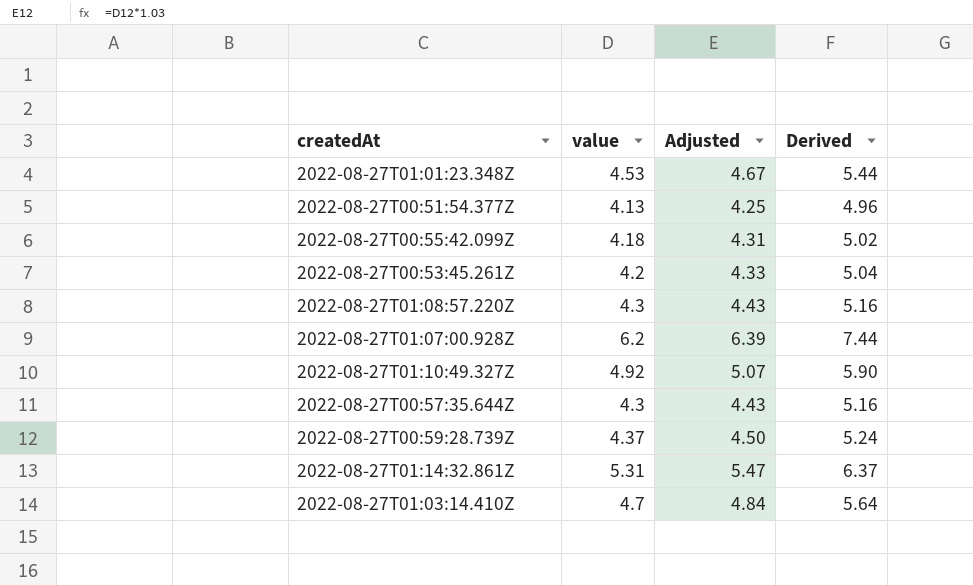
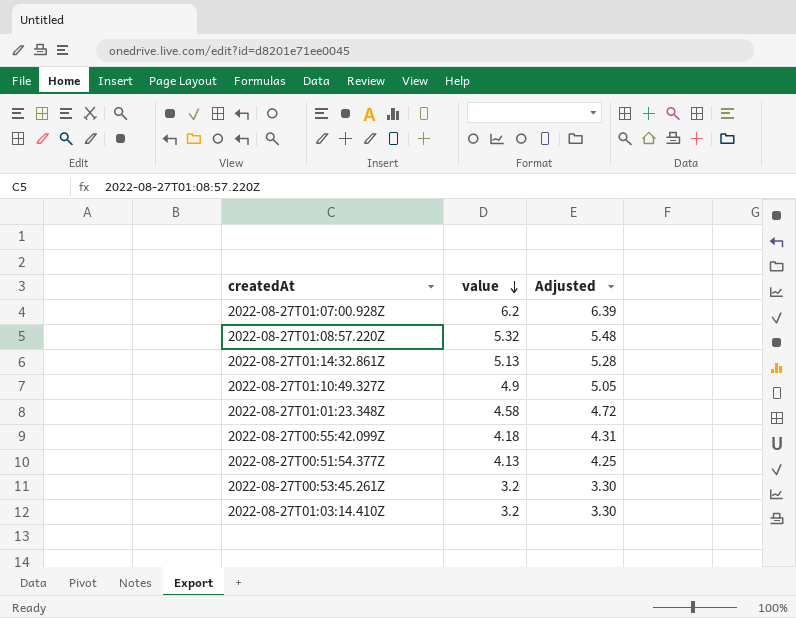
row order: none -> value descending
column Derived | formula: [value] * 1.2 -> none
row 2022-08-27T00:57:35.644Z: 4.3 | 4.43 | 5.16 -> none
row 2022-08-27T00:59:28.739Z: 4.37 | 4.50 | 5.24 -> none
2022-08-27T01:08:57.220Z | value: 4.3 -> 5.32
2022-08-27T01:08:57.220Z | Adjusted: 4.43 -> 5.48
2022-08-27T01:14:32.861Z | value: 5.31 -> 5.13
2022-08-27T01:14:32.861Z | Adjusted: 5.47 -> 5.28
2022-08-27T01:10:49.327Z | value: 4.92 -> 4.9
2022-08-27T01:10:49.327Z | Adjusted: 5.07 -> 5.05
2022-08-27T01:01:23.348Z | value: 4.53 -> 4.58
2022-08-27T01:01:23.348Z | Adjusted: 4.67 -> 4.72
2022-08-27T00:53:45.261Z | value: 4.2 -> 3.2
2022-08-27T00:53:45.261Z | Adjusted: 4.33 -> 3.30
2022-08-27T01:03:14.410Z | value: 4.7 -> 3.2
2022-08-27T01:03:14.410Z | Adjusted: 4.84 -> 3.30

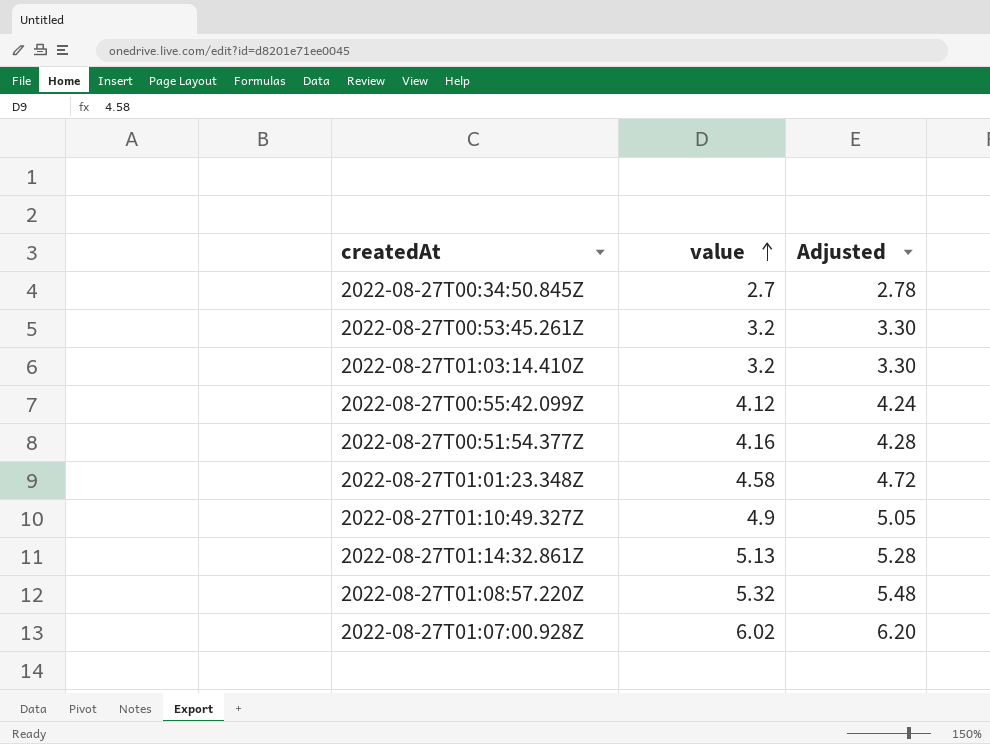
row order: value descending -> value ascending
row 2022-08-27T00:34:50.845Z: none -> 2.7 | 2.78
2022-08-27T00:55:42.099Z | value: 4.18 -> 4.12
2022-08-27T00:55:42.099Z | Adjusted: 4.31 -> 4.24
2022-08-27T00:51:54.377Z | value: 4.13 -> 4.16
2022-08-27T00:51:54.377Z | Adjusted: 4.25 -> 4.28
2022-08-27T01:07:00.928Z | value: 6.2 -> 6.02
2022-08-27T01:07:00.928Z | Adjusted: 6.39 -> 6.20

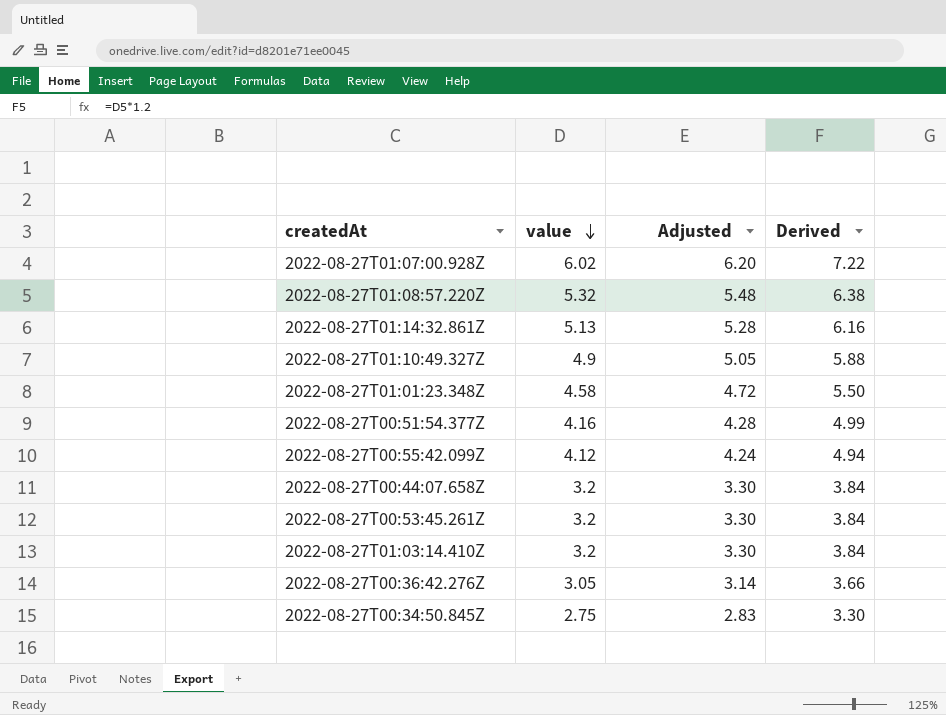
row order: value ascending -> value descending
column Derived | formula: none -> [value] * 1.2
row 2022-08-27T00:44:07.658Z: none -> 3.2 | 3.30 | 3.84
row 2022-08-27T00:36:42.276Z: none -> 3.05 | 3.14 | 3.66
2022-08-27T00:34:50.845Z | value: 2.7 -> 2.75
2022-08-27T00:34:50.845Z | Adjusted: 2.78 -> 2.83

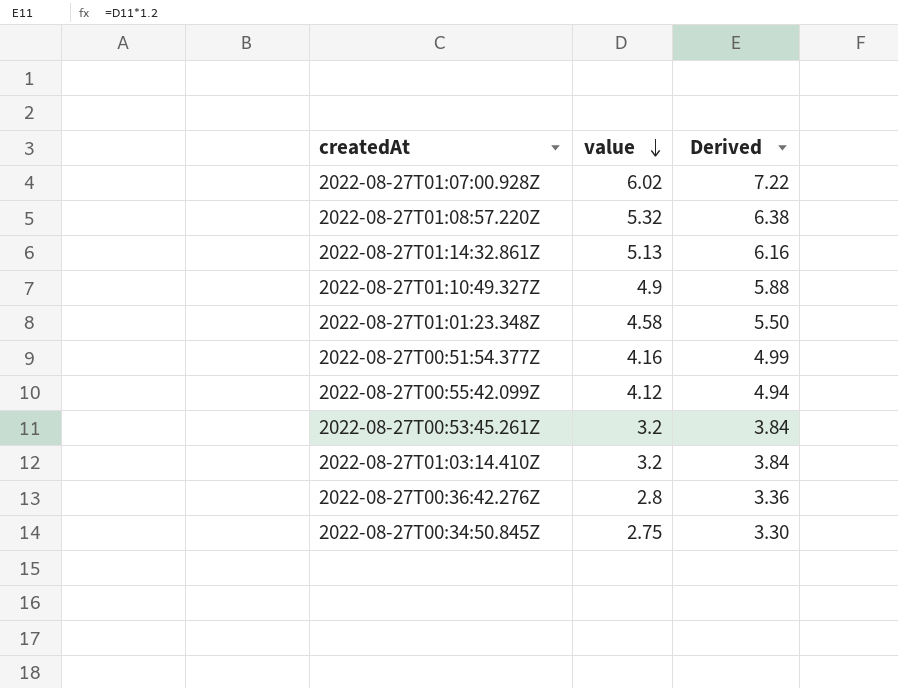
column Adjusted | formula: [value] * 1.03 -> none
row 2022-08-27T00:44:07.658Z: 3.2 | 3.30 | 3.84 -> none
2022-08-27T00:36:42.276Z | value: 3.05 -> 2.8
2022-08-27T00:36:42.276Z | Derived: 3.66 -> 3.36

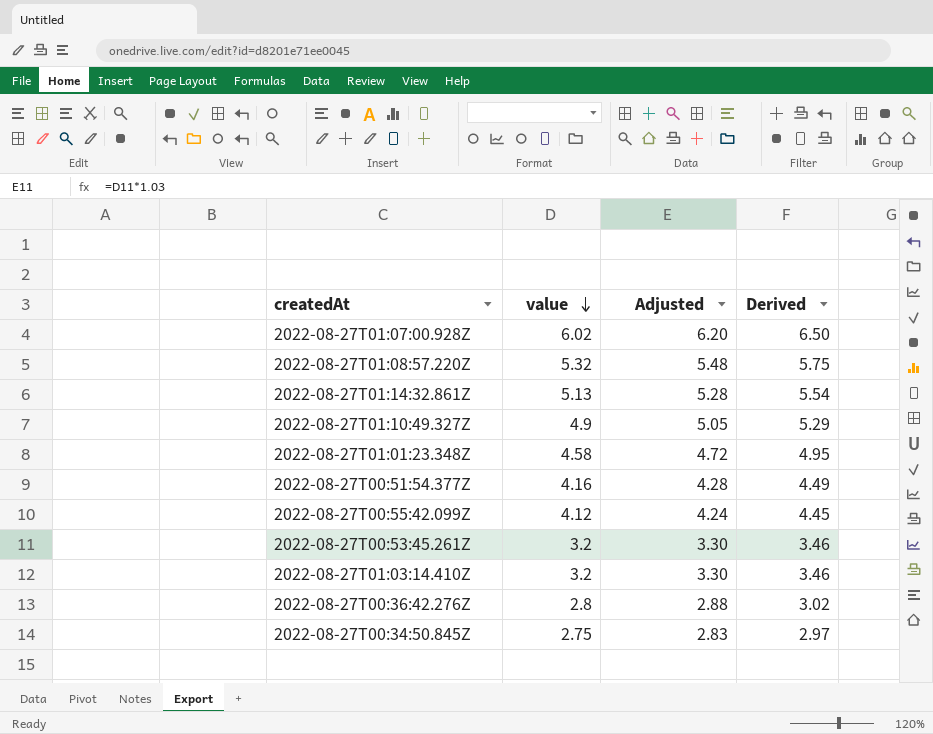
column Adjusted | formula: none -> [value] * 1.03
column Derived | formula: [value] * 1.2 -> [value] * 1.08

